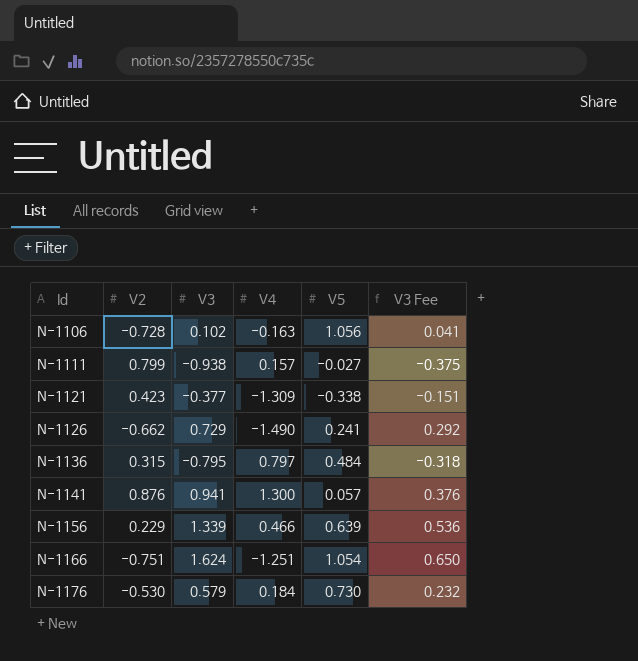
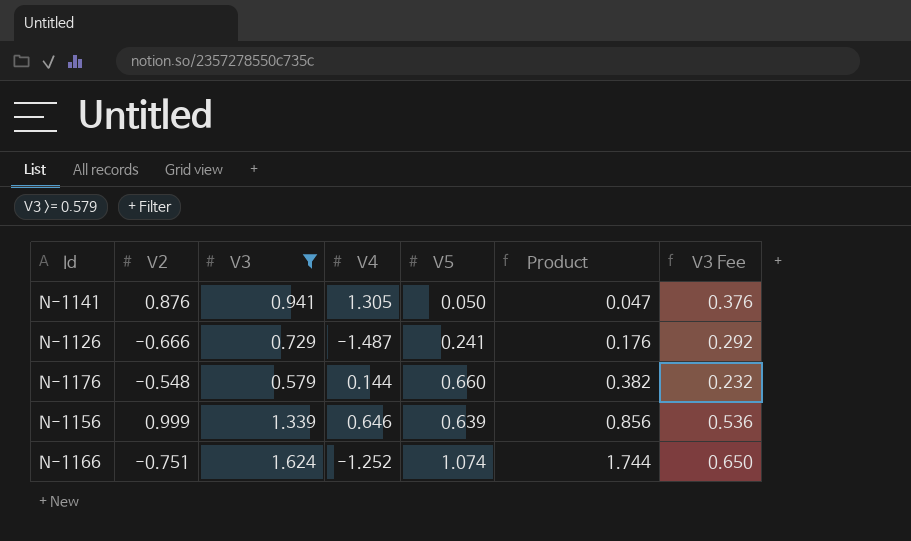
filter: none -> V3 >= 0.579
row order: Id ascending -> Product ascending
column Product | formula: none -> [V3] * [V5]
N-1141 | V4: 1.300 -> 1.305
N-1141 | V5: 0.057 -> 0.050
N-1126 | V2: -0.662 -> -0.666
N-1126 | V4: -1.490 -> -1.487
N-1176 | V2: -0.530 -> -0.548
N-1176 | V4: 0.184 -> 0.144
N-1176 | V5: 0.730 -> 0.660
N-1156 | V2: 0.229 -> 0.999
N-1156 | V4: 0.466 -> 0.646
N-1166 | V4: -1.251 -> -1.252
N-1166 | V5: 1.054 -> 1.074

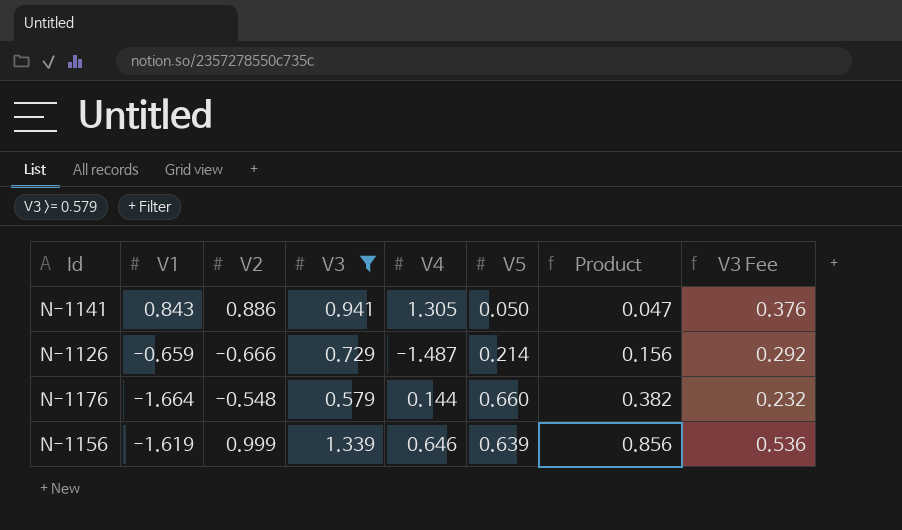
column V1 | position: none -> 2
row N-1166: -0.751 | 1.624 | -1.252 | 1.074 | 1.744 | 0.650 -> none
N-1141 | V2: 0.876 -> 0.886
N-1126 | V5: 0.241 -> 0.214
N-1126 | Product: 0.176 -> 0.156

